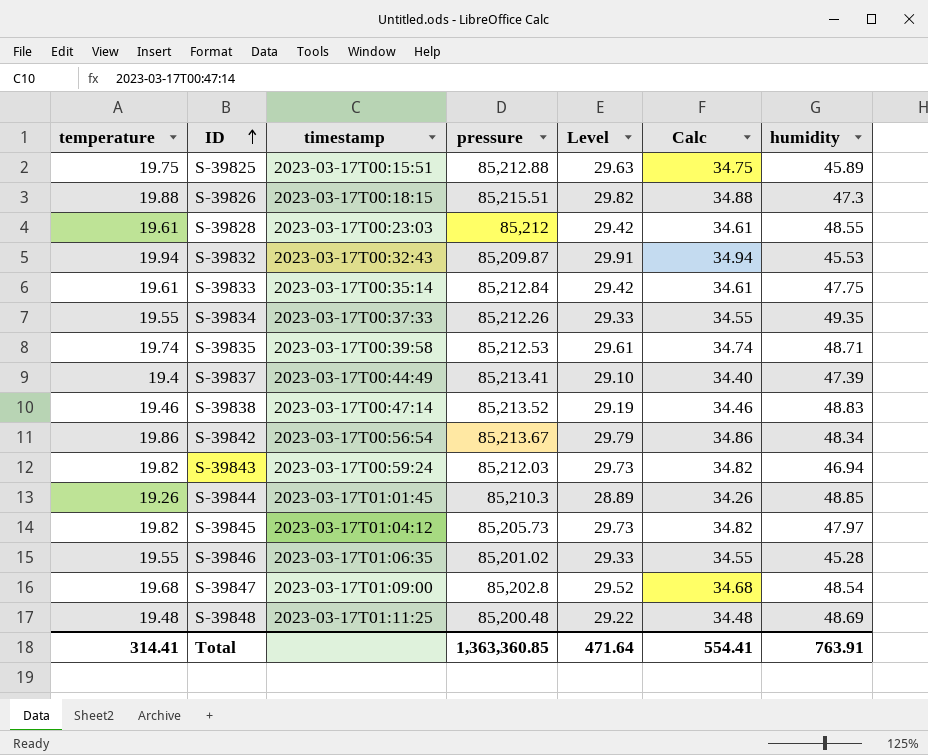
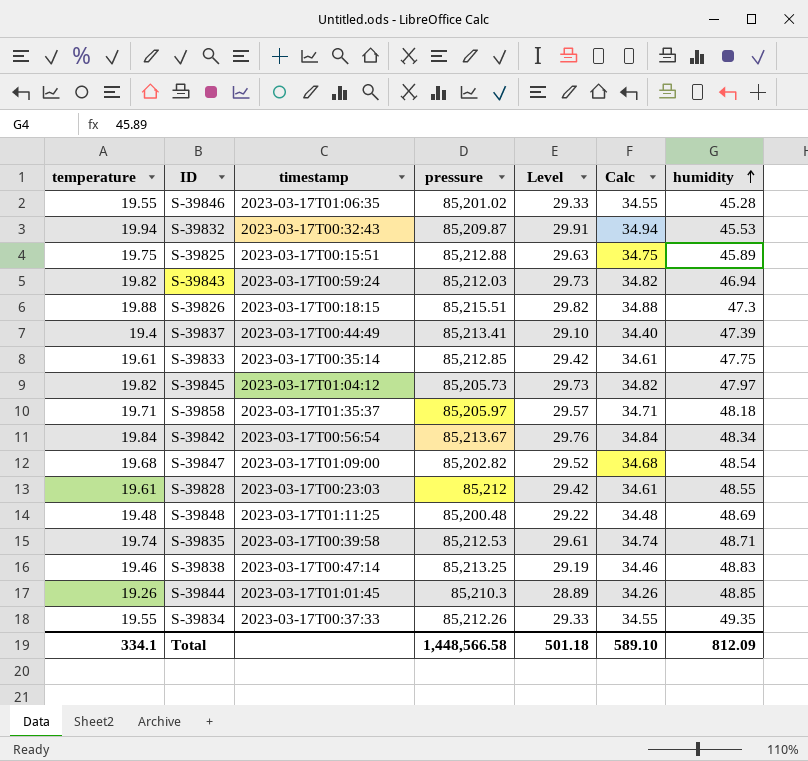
row order: ID ascending -> humidity ascending
S-39833 | pressure: 85,212.84 -> 85,212.85
row S-39858: none -> 19.71 | 2023-03-17T01:35:37 | 85,205.97 | 29.57 | 34.71 | 48.18
S-39842 | temperature: 19.86 -> 19.84
S-39842 | Level: 29.79 -> 29.76
S-39842 | Calc: 34.86 -> 34.84
S-39847 | pressure: 85,202.8 -> 85,202.82
S-39838 | pressure: 85,213.52 -> 85,213.25
Total | temperature: 314.41 -> 334.1
Total | pressure: 1,363,360.85 -> 1,448,566.58
Total | Level: 471.64 -> 501.18
Total | Calc: 554.41 -> 589.10
Total | humidity: 763.91 -> 812.09

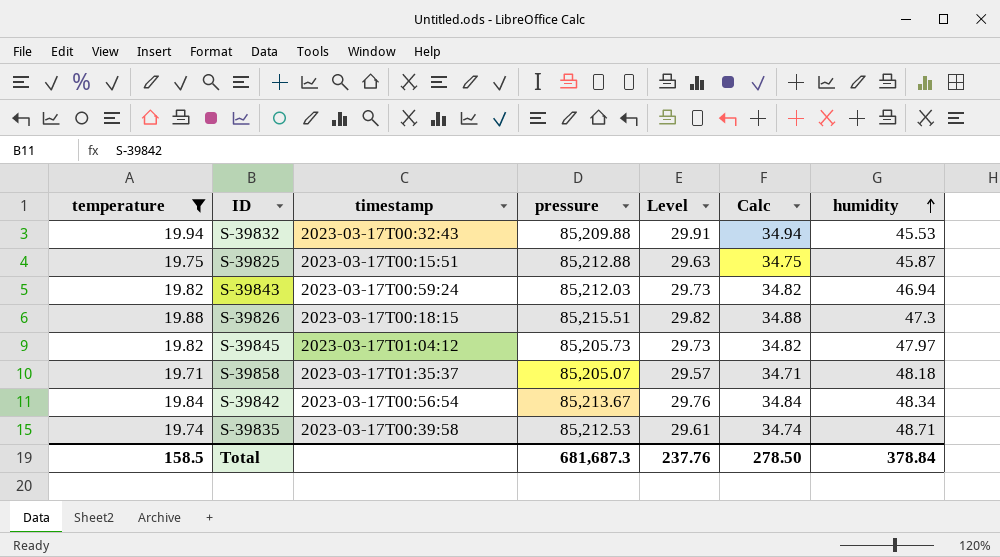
filter: none -> temperature >= 19.71
S-39832 | pressure: 85,209.87 -> 85,209.88
S-39825 | humidity: 45.89 -> 45.87
S-39858 | pressure: 85,205.97 -> 85,205.07
Total | temperature: 334.1 -> 158.5
Total | pressure: 1,448,566.58 -> 681,687.3
Total | Level: 501.18 -> 237.76
Total | Calc: 589.10 -> 278.50
Total | humidity: 812.09 -> 378.84

